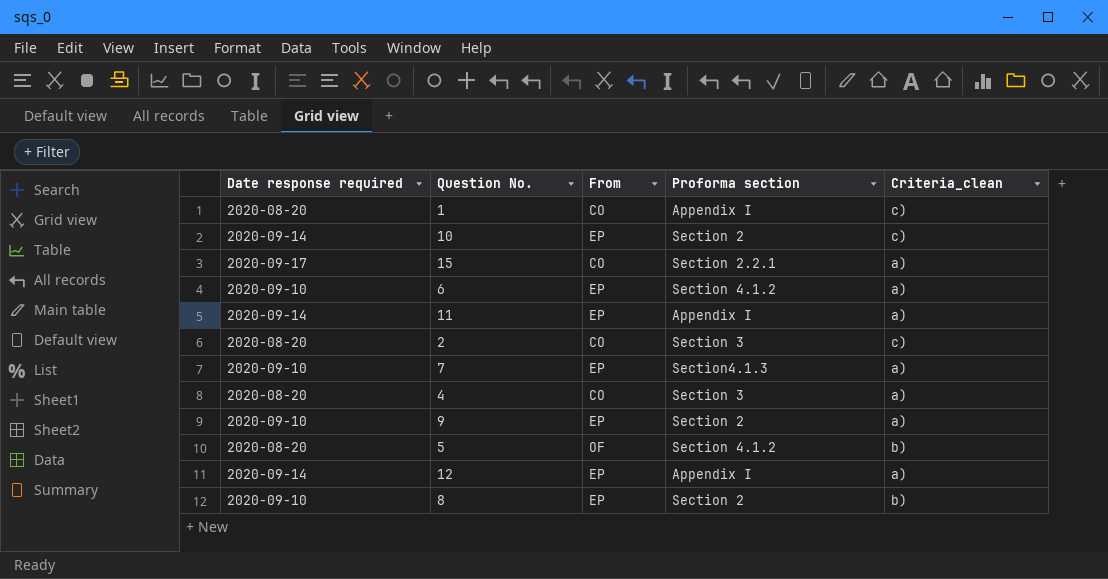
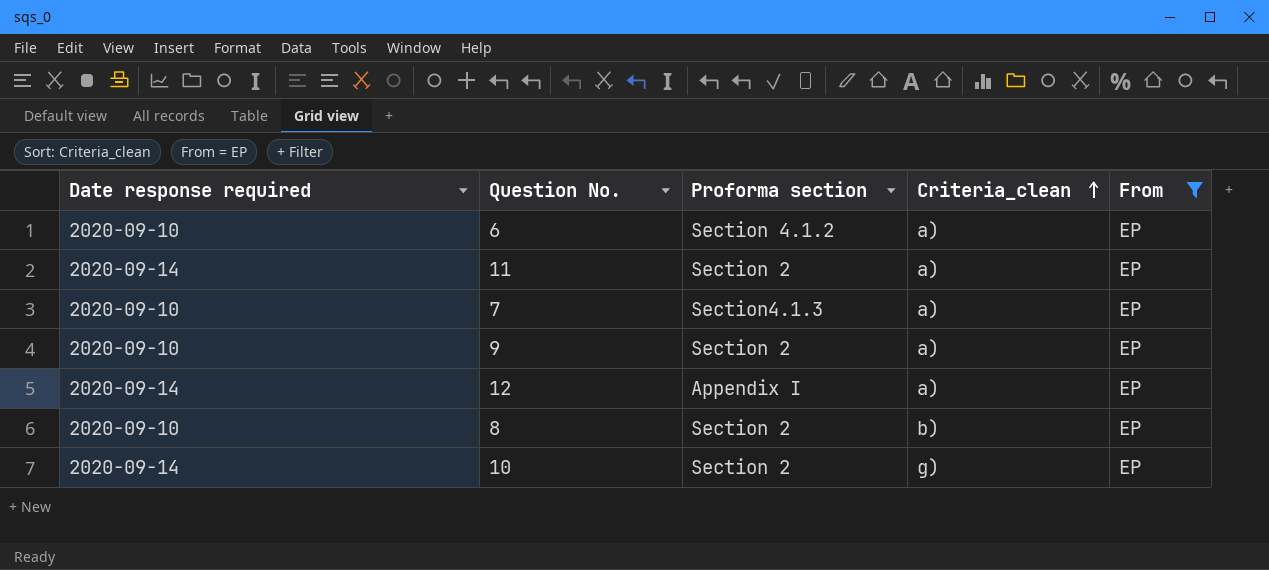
filter: none -> From = EP
row order: none -> Criteria_clean ascending
column From | position: 3 -> 5
11 | Proforma section: Appendix I -> Section 2
10 | Criteria_clean: c) -> g)

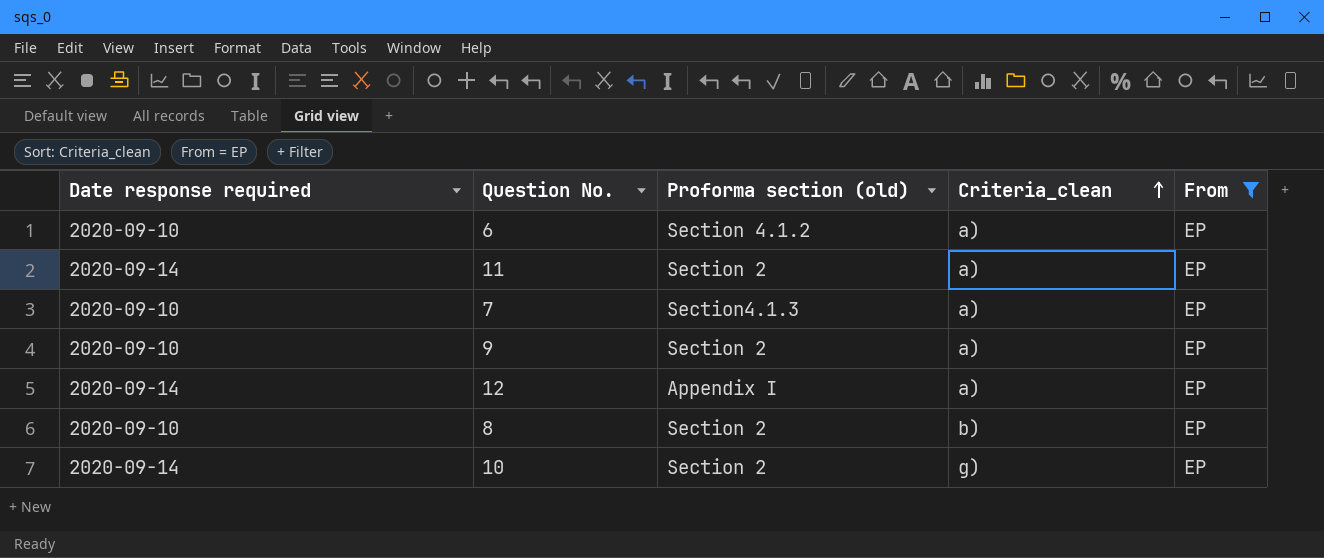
column name: Proforma section -> Proforma section (old)

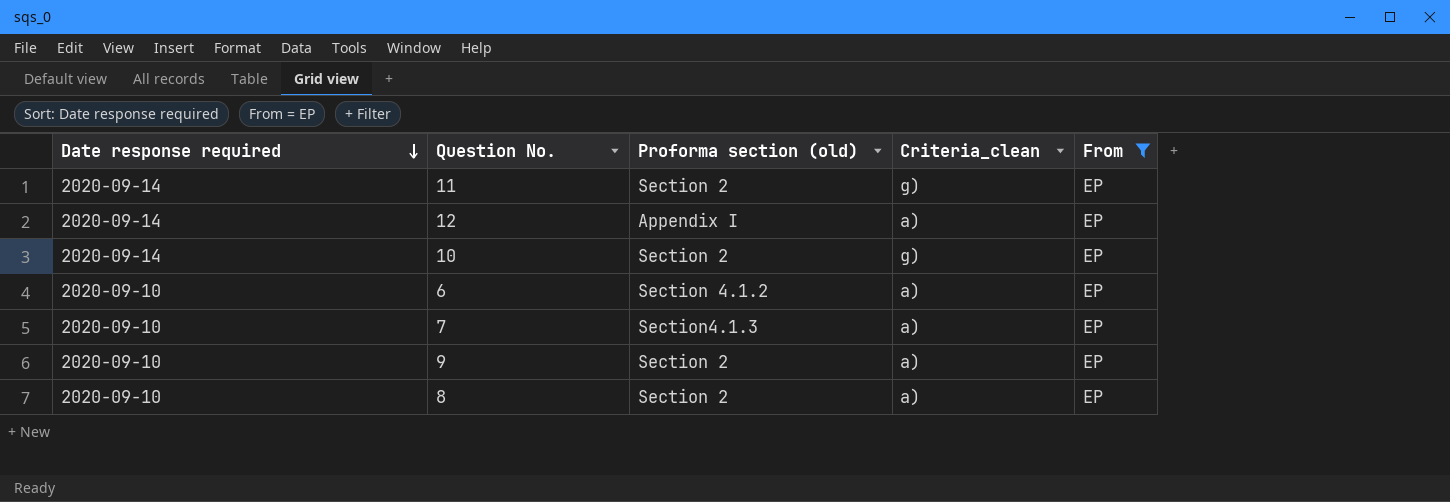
row order: Criteria_clean ascending -> Date response required descending
11 | Criteria_clean: a) -> g)
8 | Criteria_clean: b) -> a)

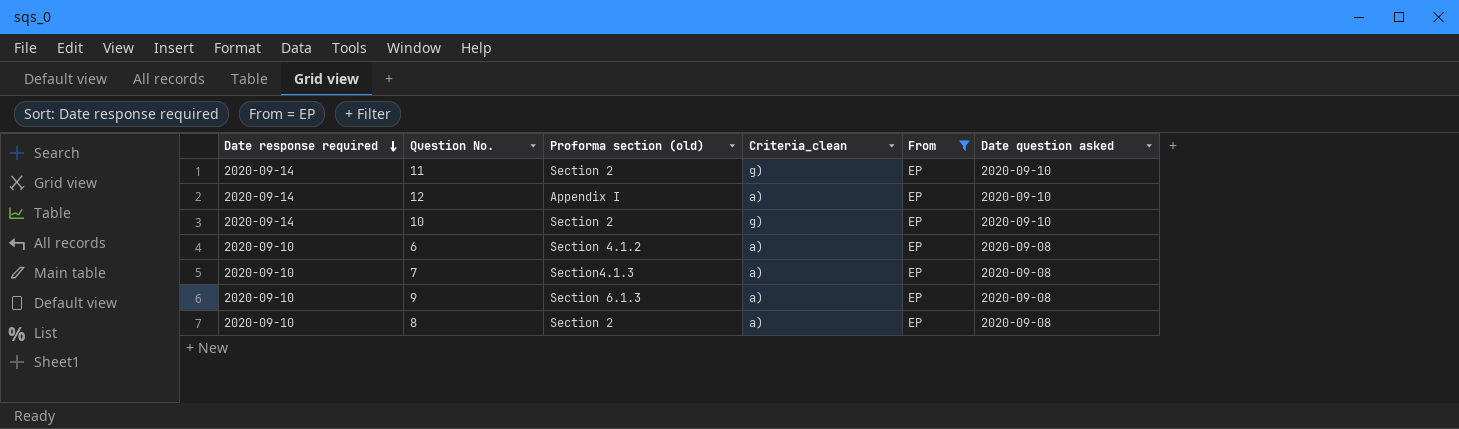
column Date question asked | position: none -> 6
9 | Proforma section (old): Section 2 -> Section 6.1.3

